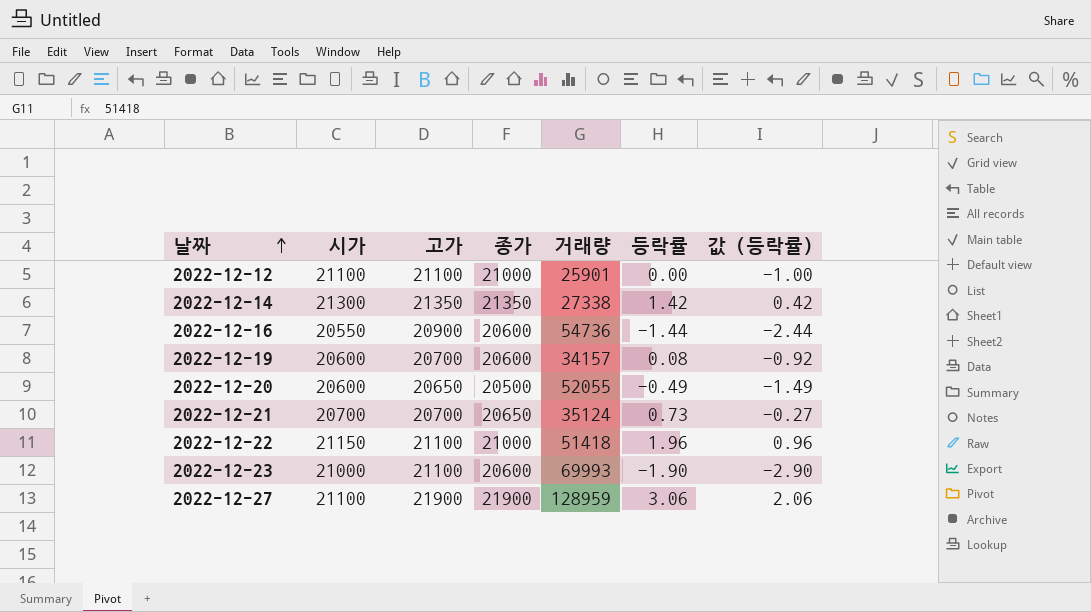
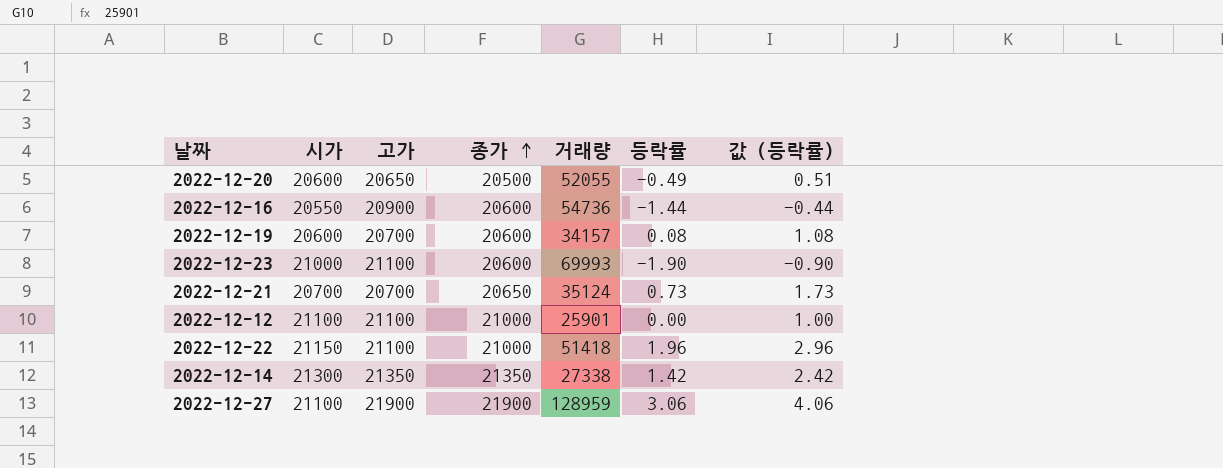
row order: 날짜 ascending -> 종가 ascending
column 값 (등락률) | formula: [등락률] - 1 -> [등락률] + 1

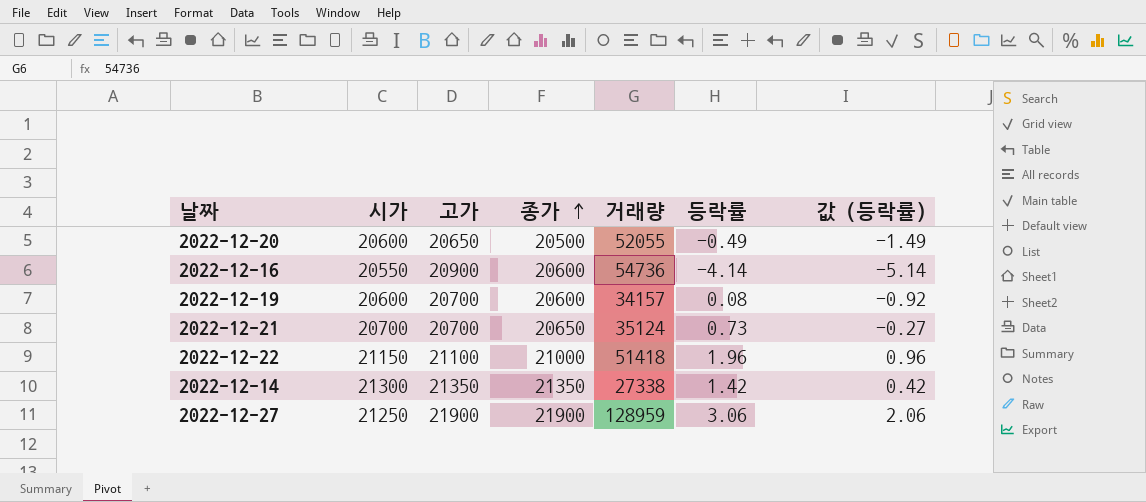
column 값 (등락률) | formula: [등락률] + 1 -> [등락률] - 1
row 2022-12-23: 21000 | 21100 | 20600 | 69993 | -1.90 | -0.90 -> none
row 2022-12-12: 21100 | 21100 | 21000 | 25901 | 0.00 | 1.00 -> none
2022-12-16 | 등락률: -1.44 -> -4.14
2022-12-27 | 시가: 21100 -> 21250

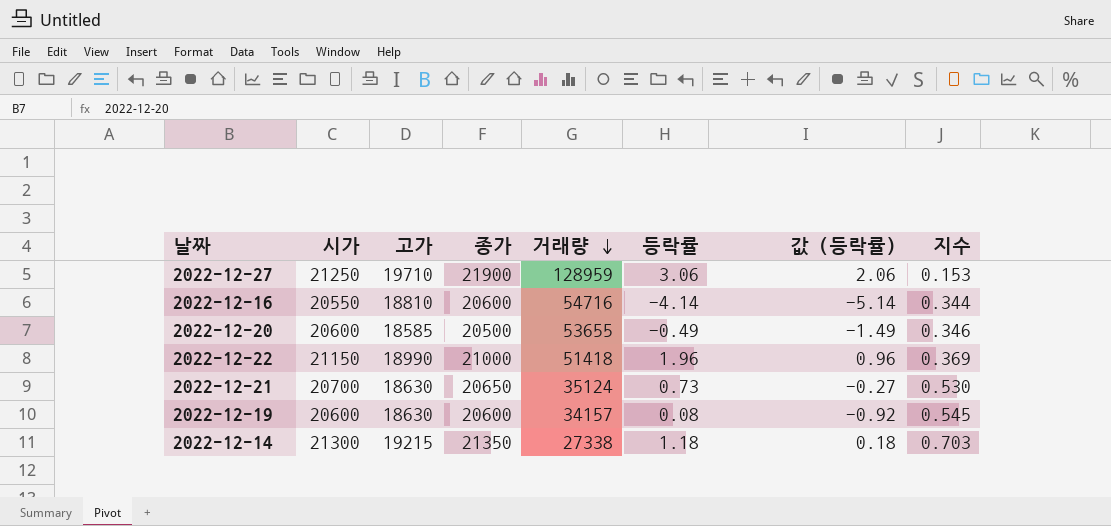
row order: 종가 ascending -> 거래량 descending
column 지수 | formula: none -> [고가] / [거래량]
2022-12-27 | 고가: 21900 -> 19710
2022-12-16 | 고가: 20900 -> 18810
2022-12-16 | 거래량: 54736 -> 54716
2022-12-20 | 고가: 20650 -> 18585
2022-12-20 | 거래량: 52055 -> 53655
2022-12-22 | 고가: 21100 -> 18990
2022-12-21 | 고가: 20700 -> 18630
2022-12-19 | 고가: 20700 -> 18630
2022-12-14 | 고가: 21350 -> 19215
2022-12-14 | 등락률: 1.42 -> 1.18
2022-12-14 | 값 (등락률): 0.42 -> 0.18

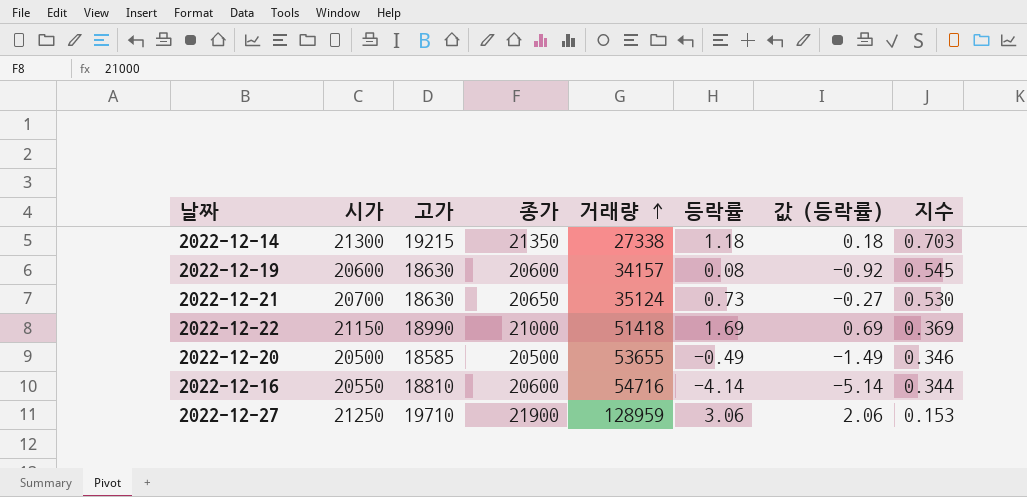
row order: 거래량 descending -> 거래량 ascending
2022-12-22 | 등락률: 1.96 -> 1.69
2022-12-22 | 값 (등락률): 0.96 -> 0.69
2022-12-20 | 시가: 20600 -> 20500

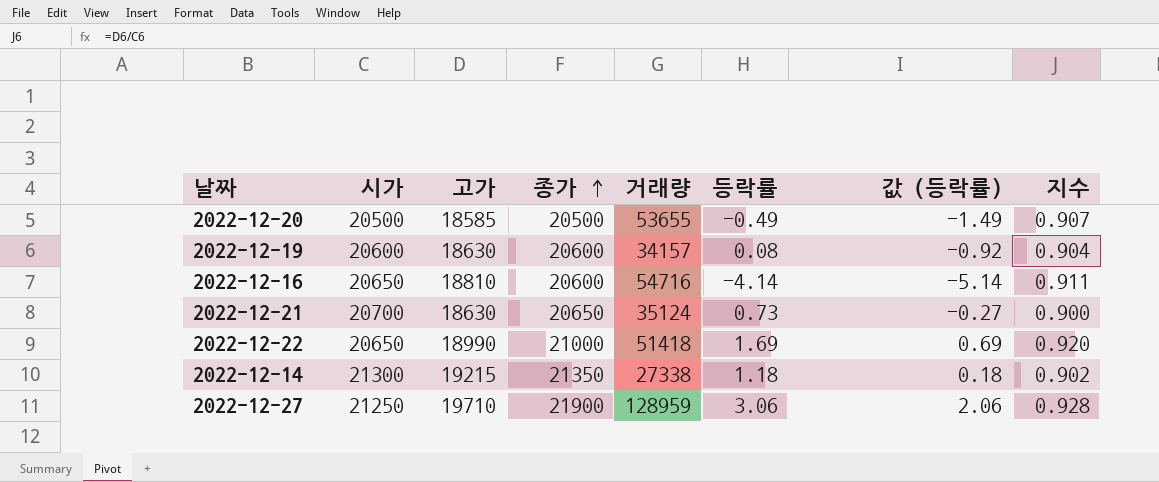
row order: 거래량 ascending -> 종가 ascending
column 지수 | formula: [고가] / [거래량] -> [고가] / [시가]
2022-12-16 | 시가: 20550 -> 20650
2022-12-22 | 시가: 21150 -> 20650

